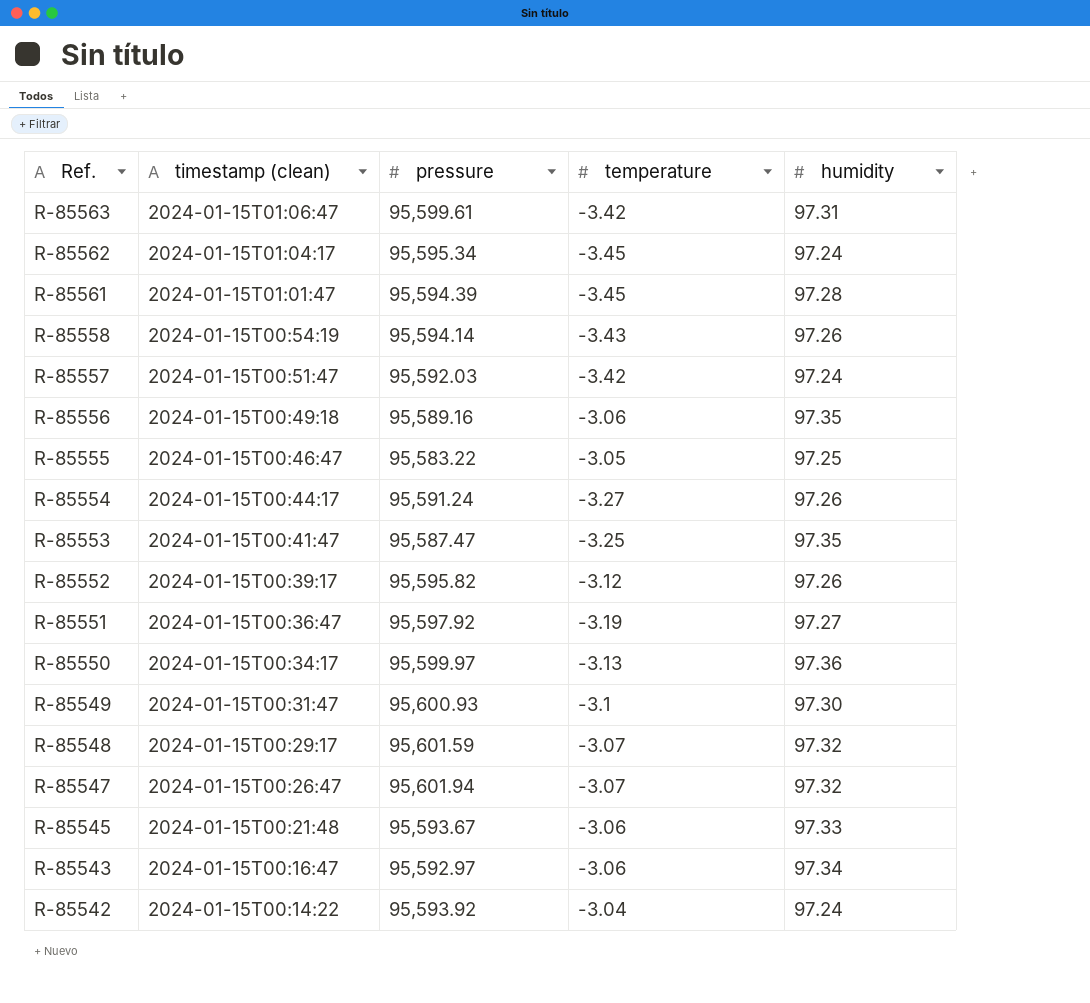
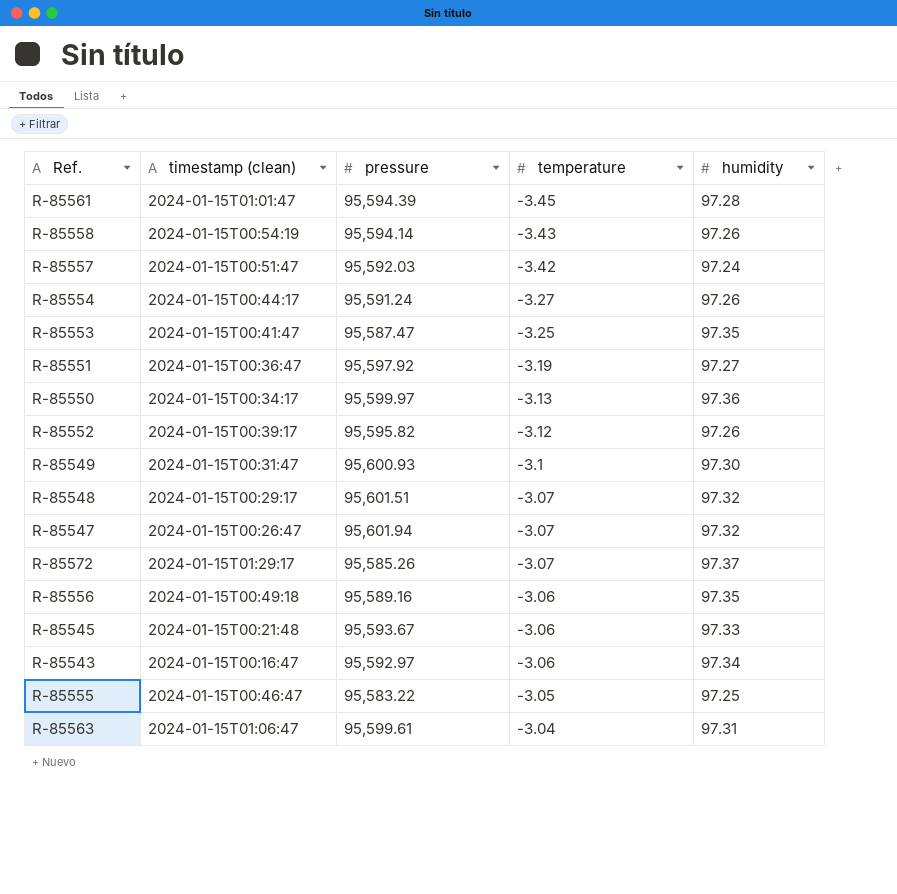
row order: Ref. descending -> temperature ascending
row R-85562: 2024-01-15T01:04:17 | 95,595.34 | -3.45 | 97.24 -> none
row R-85542: 2024-01-15T00:14:22 | 95,593.92 | -3.04 | 97.24 -> none
R-85548 | pressure: 95,601.59 -> 95,601.51
row R-85572: none -> 2024-01-15T01:29:17 | 95,585.26 | -3.07 | 97.37
R-85563 | temperature: -3.42 -> -3.04

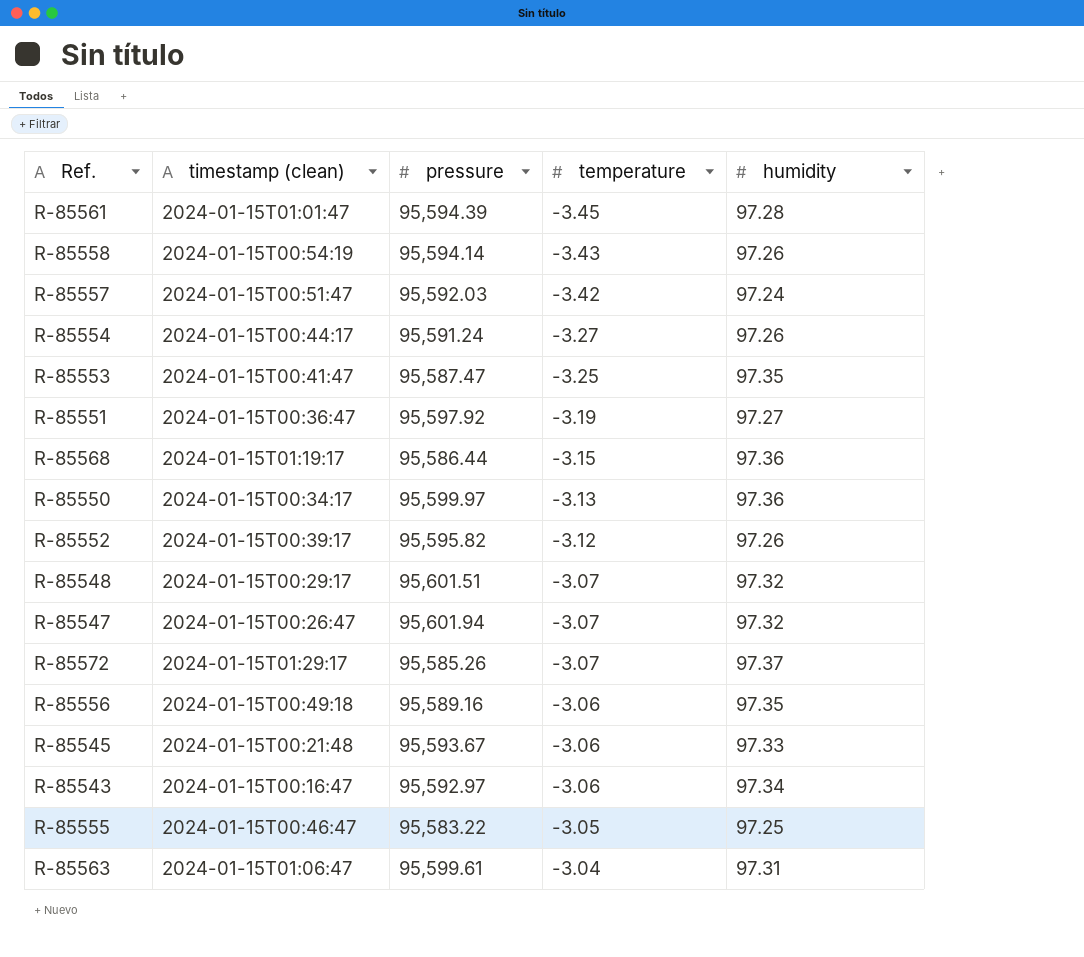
row R-85549: 2024-01-15T00:31:47 | 95,600.93 | -3.1 | 97.30 -> none
row R-85568: none -> 2024-01-15T01:19:17 | 95,586.44 | -3.15 | 97.36

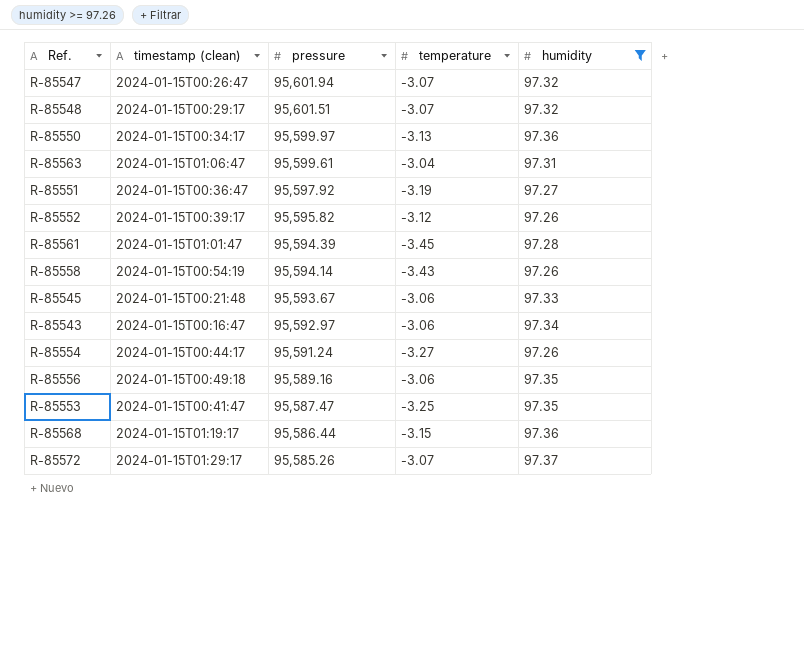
filter: none -> humidity >= 97.26
row order: temperature ascending -> pressure descending

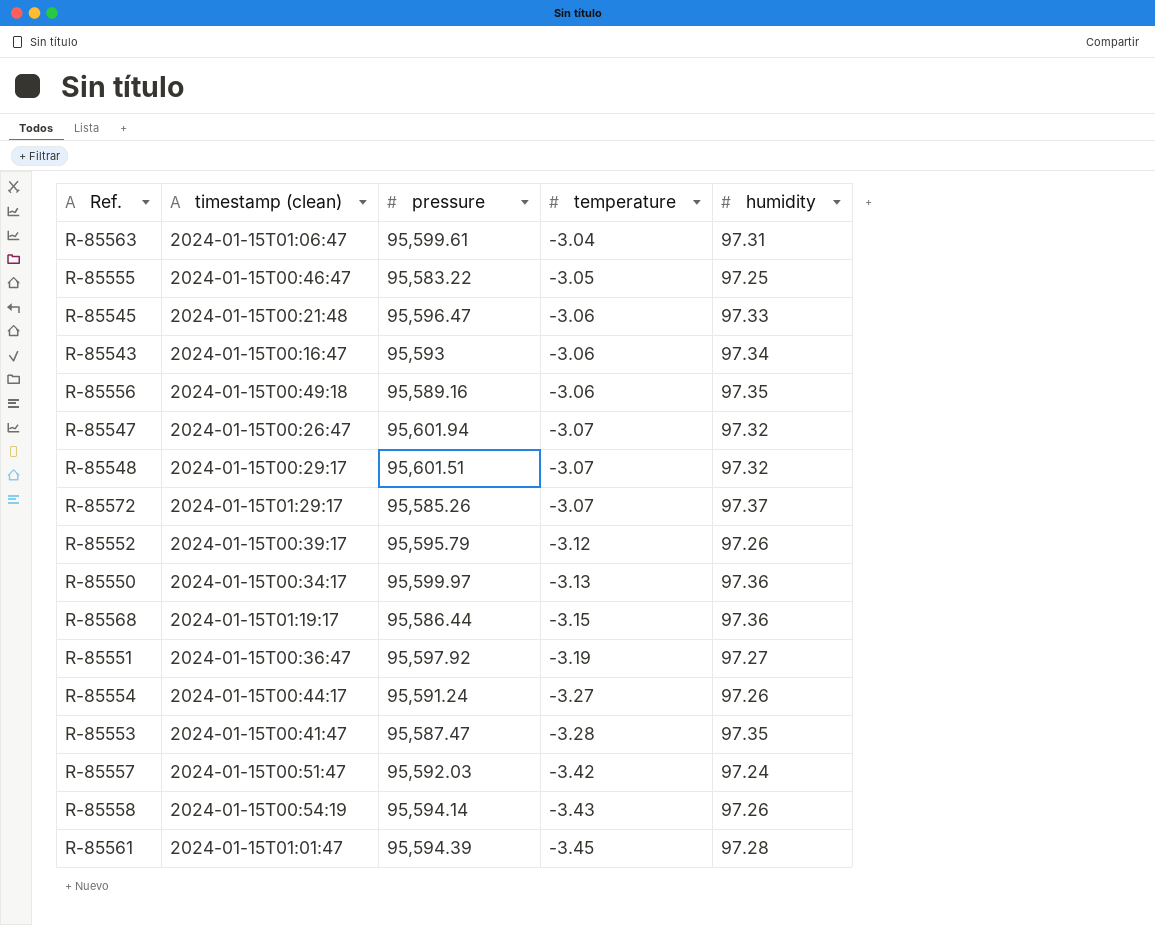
filter: humidity >= 97.26 -> none
row order: pressure descending -> temperature descending
R-85545 | pressure: 95,593.67 -> 95,596.47
R-85543 | pressure: 95,592.97 -> 95,593
R-85552 | pressure: 95,595.82 -> 95,595.79
R-85553 | temperature: -3.25 -> -3.28

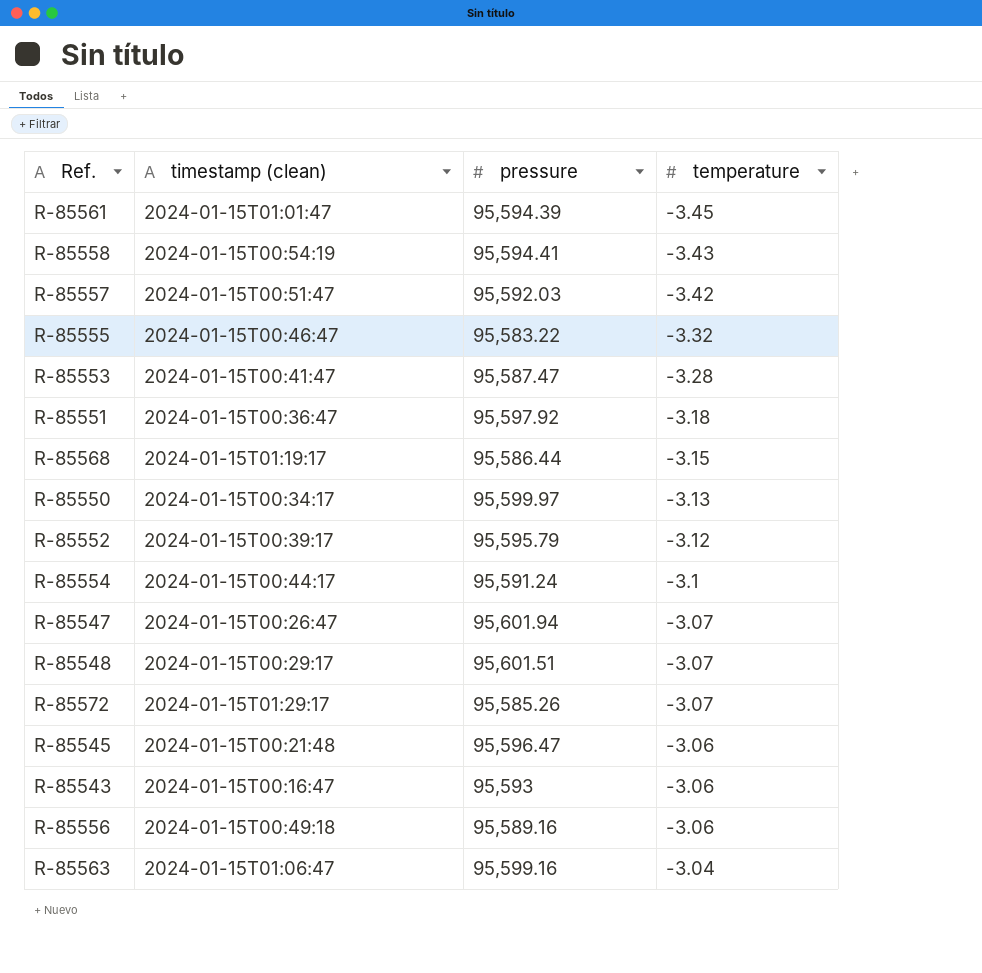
row order: temperature descending -> temperature ascending
column humidity | position: 5 -> none
R-85558 | pressure: 95,594.14 -> 95,594.41
R-85555 | temperature: -3.05 -> -3.32
R-85551 | temperature: -3.19 -> -3.18
R-85554 | temperature: -3.27 -> -3.1
R-85563 | pressure: 95,599.61 -> 95,599.16

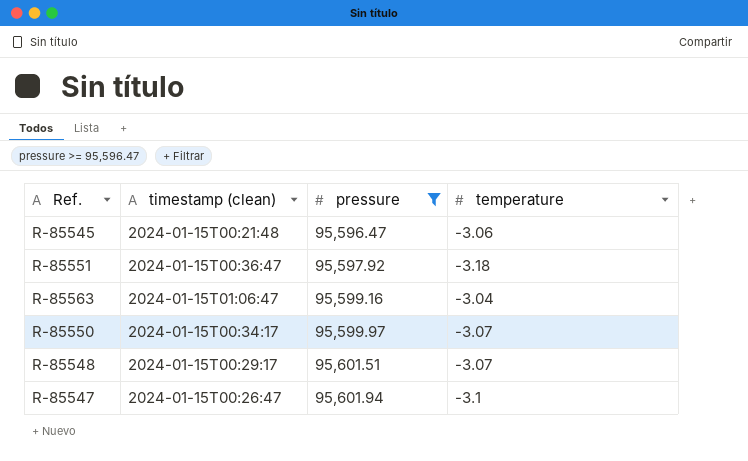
filter: none -> pressure >= 95,596.47
row order: temperature ascending -> pressure ascending
R-85550 | temperature: -3.13 -> -3.07
R-85547 | temperature: -3.07 -> -3.1

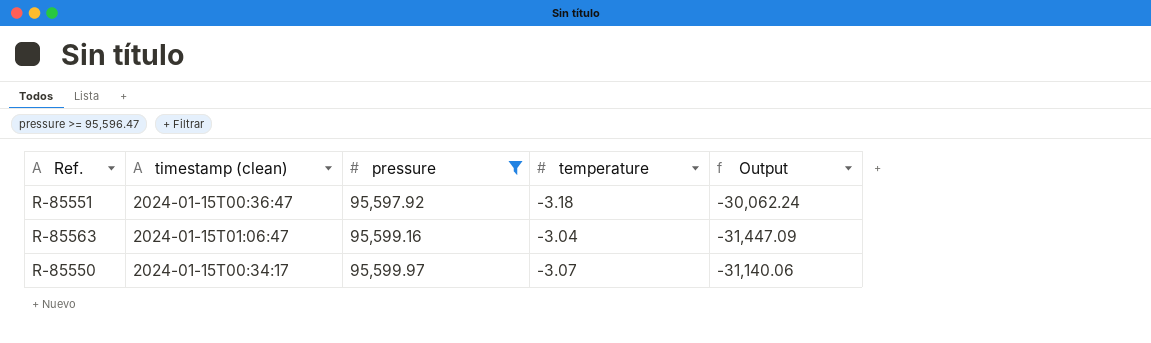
column Output | formula: none -> [pressure] / [temperature]
row R-85545: 2024-01-15T00:21:48 | 95,596.47 | -3.06 -> none
row R-85548: 2024-01-15T00:29:17 | 95,601.51 | -3.07 -> none
row R-85547: 2024-01-15T00:26:47 | 95,601.94 | -3.1 -> none

